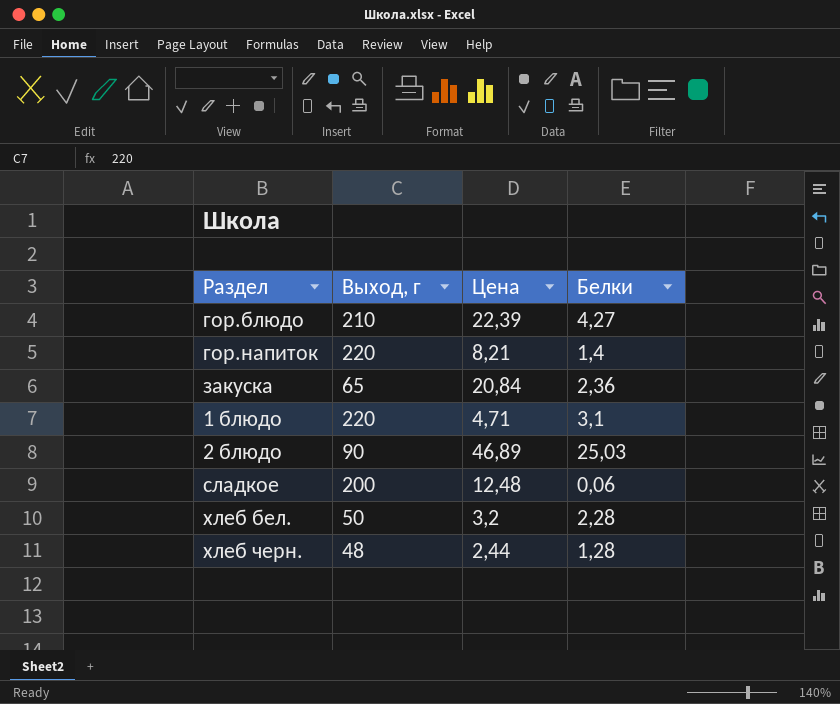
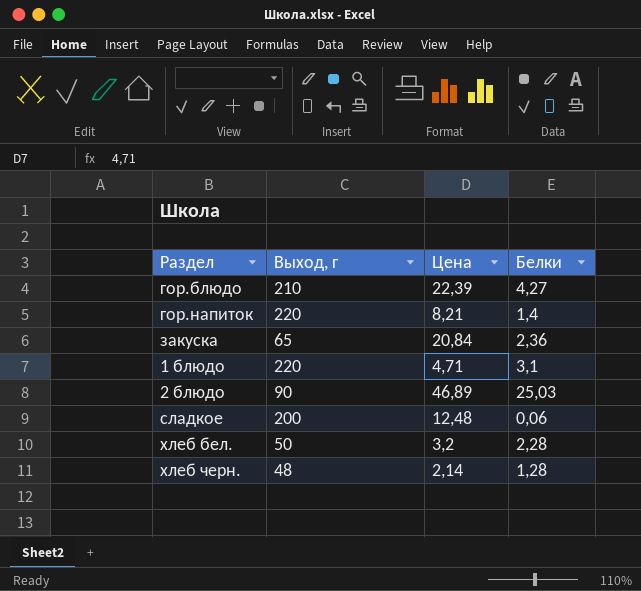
хлеб черн. | Цена: 2,44 -> 2,14

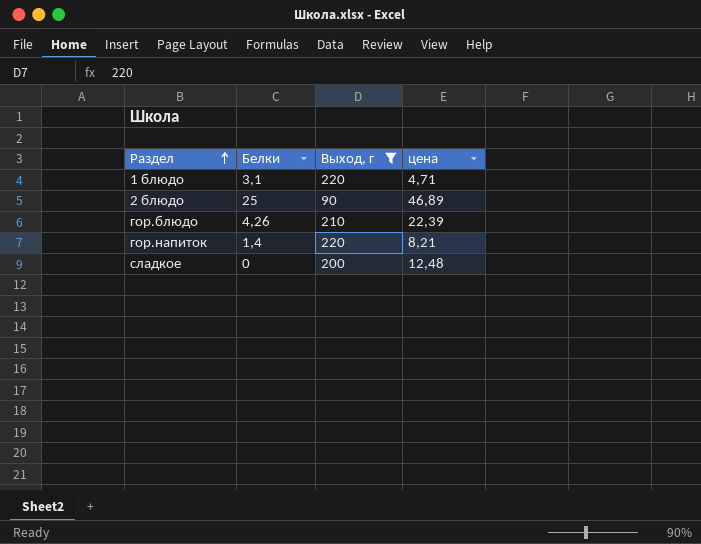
filter: none -> Выход, г >= 90
row order: none -> Раздел ascending
column Белки | position: 4 -> 2
column name: Цена -> цена
2 блюдо | Белки: 25,03 -> 25
гор.блюдо | Белки: 4,27 -> 4,26
сладкое | Белки: 0,06 -> 0

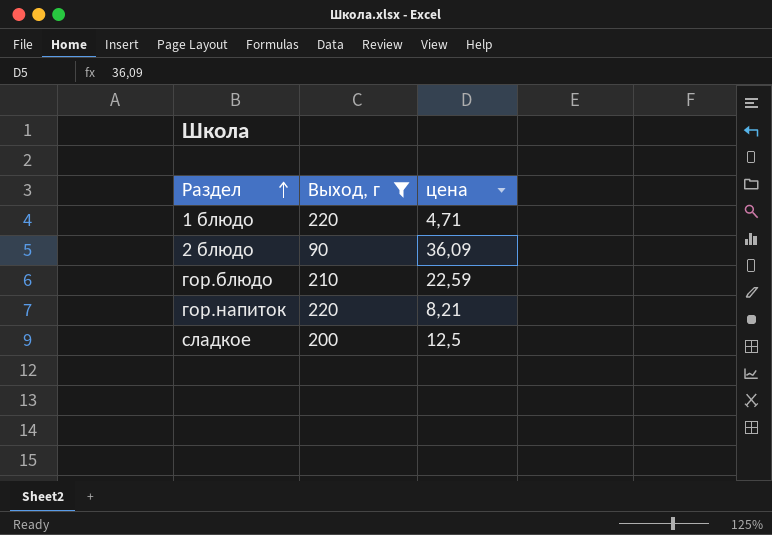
column Белки | position: 2 -> none
2 блюдо | цена: 46,89 -> 36,09
гор.блюдо | цена: 22,39 -> 22,59
сладкое | цена: 12,48 -> 12,5

